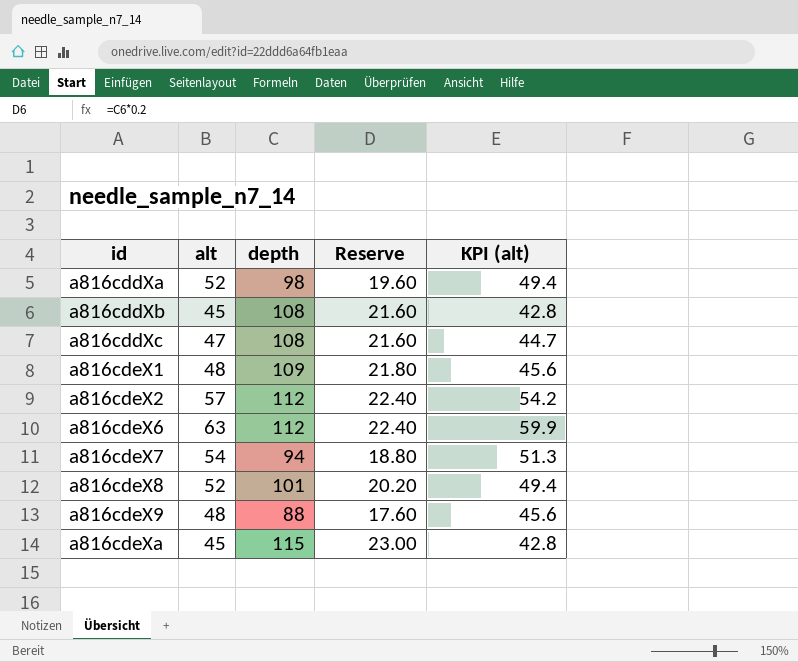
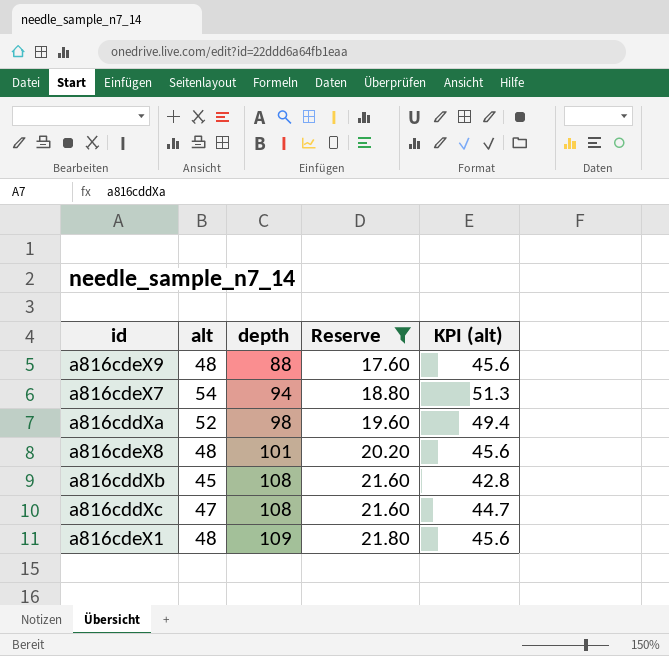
filter: none -> Reserve <= 21.80
row order: id ascending -> depth ascending
a816cdeX8 | alt: 52 -> 48
a816cdeX8 | KPI (alt): 49.4 -> 45.6

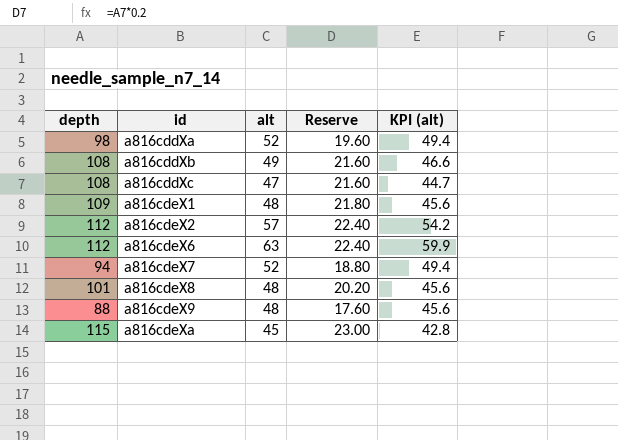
filter: Reserve <= 21.80 -> none
row order: depth ascending -> id ascending
column depth | position: 3 -> 1
a816cddXb | alt: 45 -> 49
a816cddXb | KPI (alt): 42.8 -> 46.6
a816cdeX7 | alt: 54 -> 52
a816cdeX7 | KPI (alt): 51.3 -> 49.4

